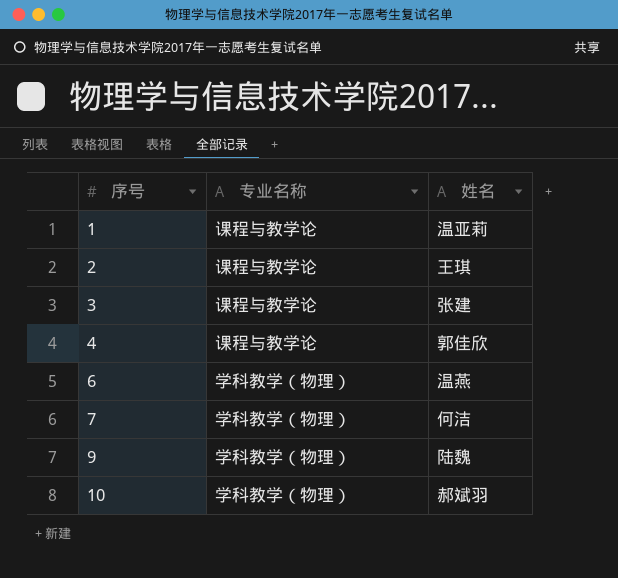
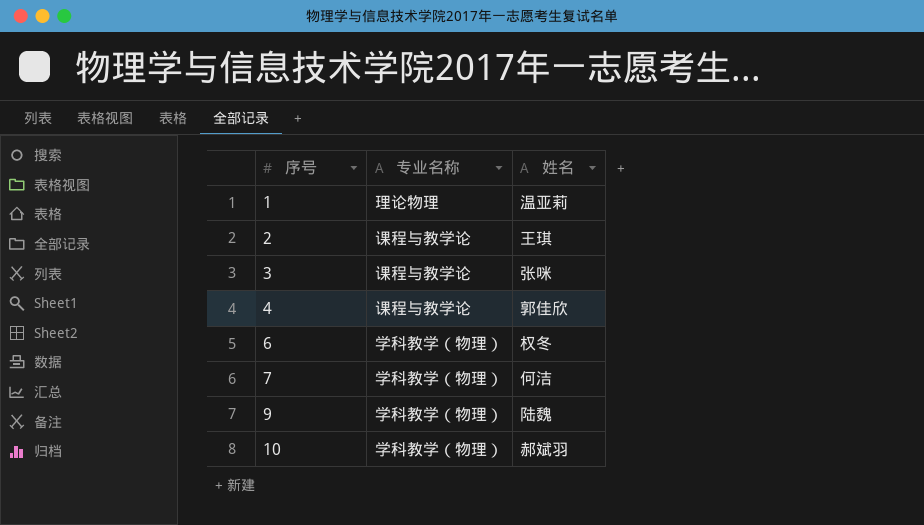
1 | 专业名称: 课程与教学论 -> 理论物理
3 | 姓名: 张建 -> 张咪
6 | 姓名: 温燕 -> 权冬

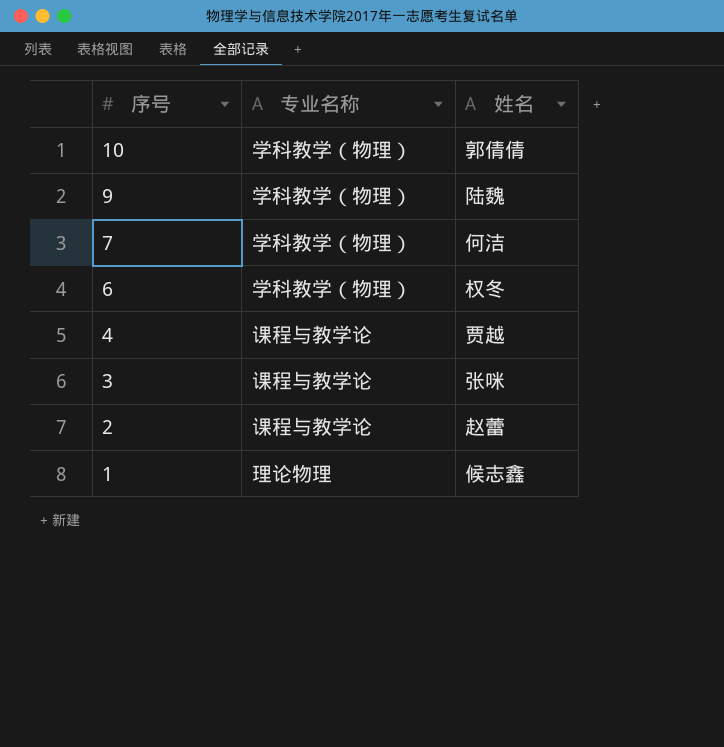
row order: 序号 ascending -> 序号 descending
10 | 姓名: 郝斌羽 -> 郭倩倩
4 | 姓名: 郭佳欣 -> 贾越
2 | 姓名: 王琪 -> 赵蕾
1 | 姓名: 温亚莉 -> 候志鑫

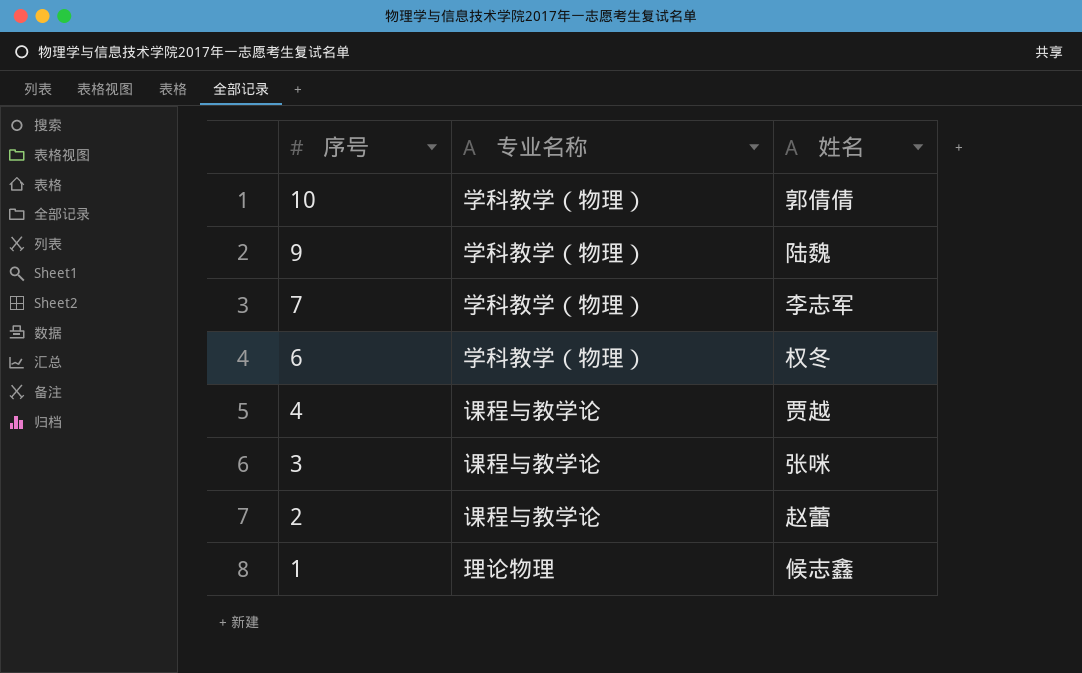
7 | 姓名: 何洁 -> 李志军

